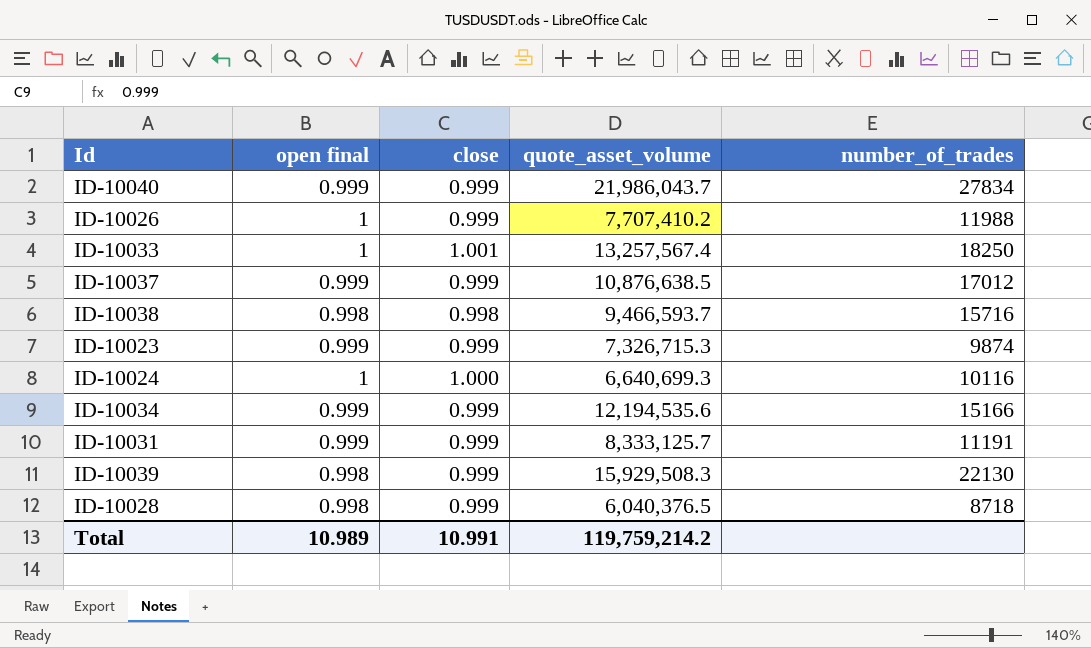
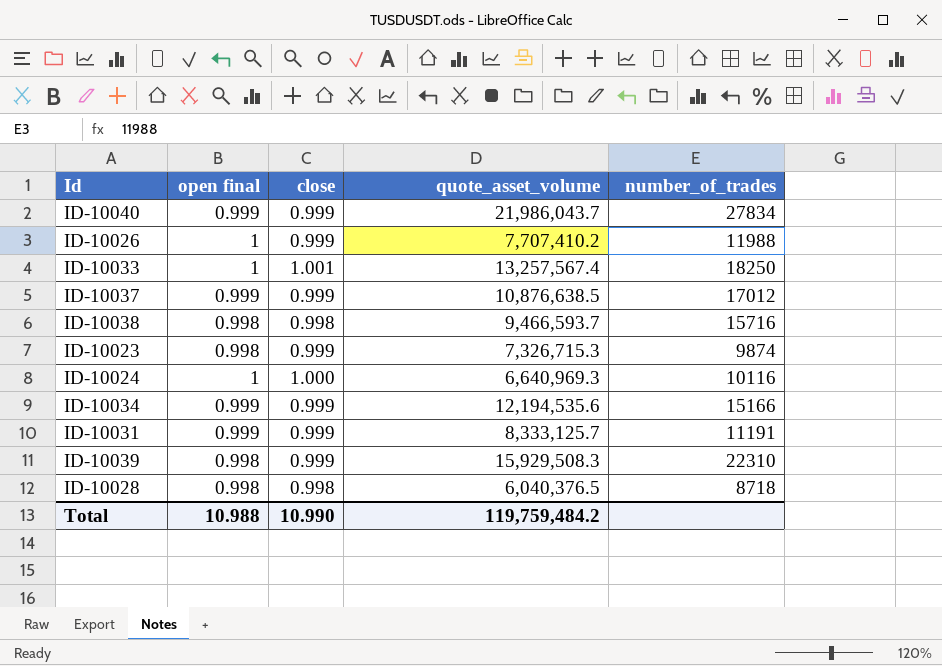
ID-10023 | open final: 0.999 -> 0.998
ID-10024 | quote_asset_volume: 6,640,699.3 -> 6,640,969.3
ID-10039 | number_of_trades: 22130 -> 22310
ID-10028 | close: 0.999 -> 0.998
Total | open final: 10.989 -> 10.988
Total | close: 10.991 -> 10.990
Total | quote_asset_volume: 119,759,214.2 -> 119,759,484.2

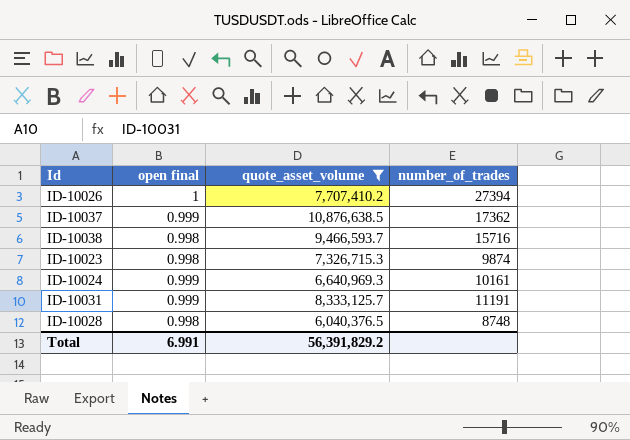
filter: none -> quote_asset_volume <= 10,876,638.5
column close | position: 3 -> none
ID-10026 | number_of_trades: 11988 -> 27394
ID-10037 | number_of_trades: 17012 -> 17362
ID-10024 | open final: 1 -> 0.999
ID-10024 | number_of_trades: 10116 -> 10161
ID-10028 | number_of_trades: 8718 -> 8748
Total | open final: 10.988 -> 6.991
Total | quote_asset_volume: 119,759,484.2 -> 56,391,829.2

